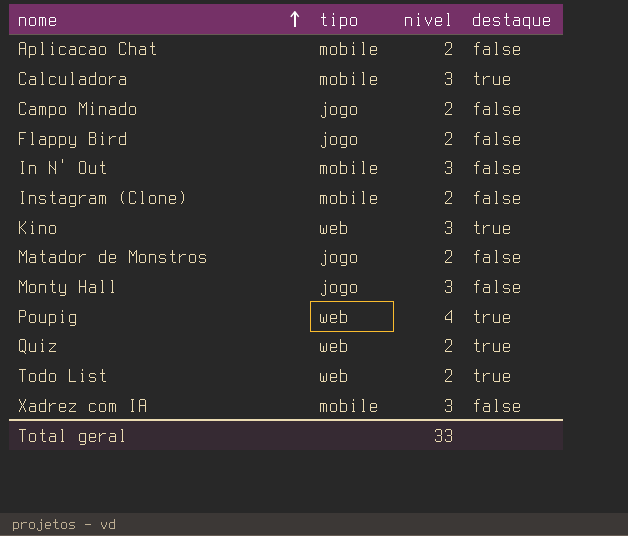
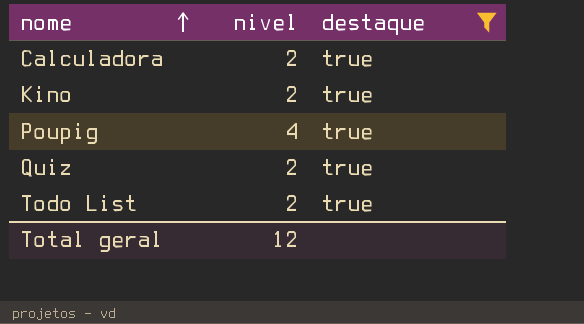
filter: none -> destaque = true
column tipo | position: 2 -> none
Calculadora | nivel: 3 -> 2
Kino | nivel: 3 -> 2
Total geral | nivel: 33 -> 12

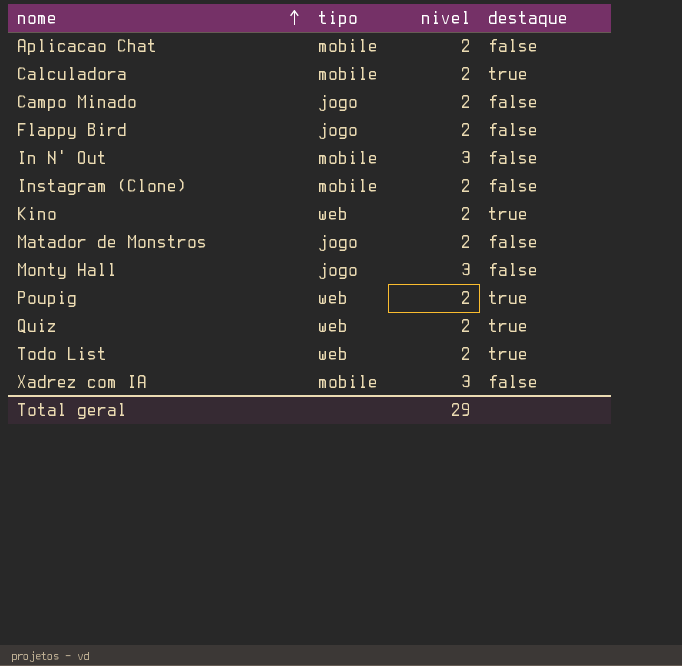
filter: destaque = true -> none
column tipo | position: none -> 2
Poupig | nivel: 4 -> 2
Total geral | nivel: 12 -> 29

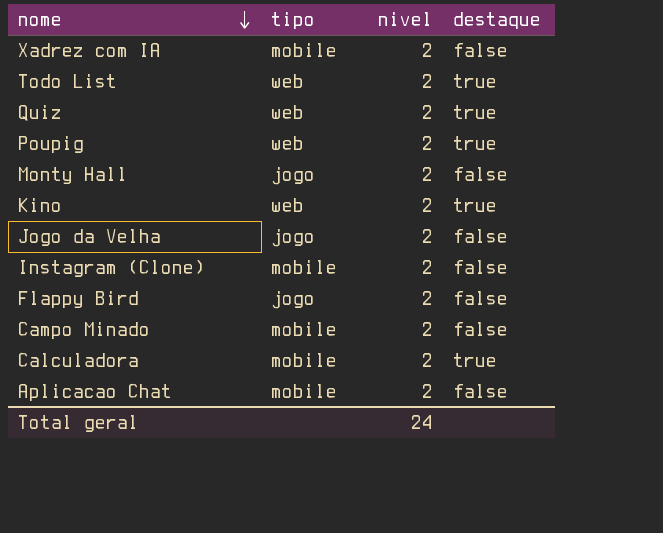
row order: nome ascending -> nome descending
row In N' Out: mobile | 3 | false -> none
row Matador de Monstros: jogo | 2 | false -> none
Xadrez com IA | nivel: 3 -> 2
Monty Hall | nivel: 3 -> 2
row Jogo da Velha: none -> jogo | 2 | false
Campo Minado | tipo: jogo -> mobile
Total geral | nivel: 29 -> 24

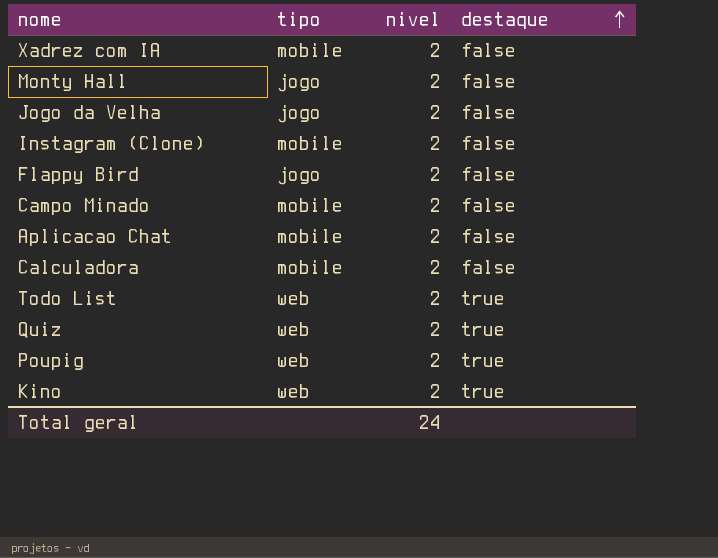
row order: nome descending -> destaque ascending
Calculadora | destaque: true -> false

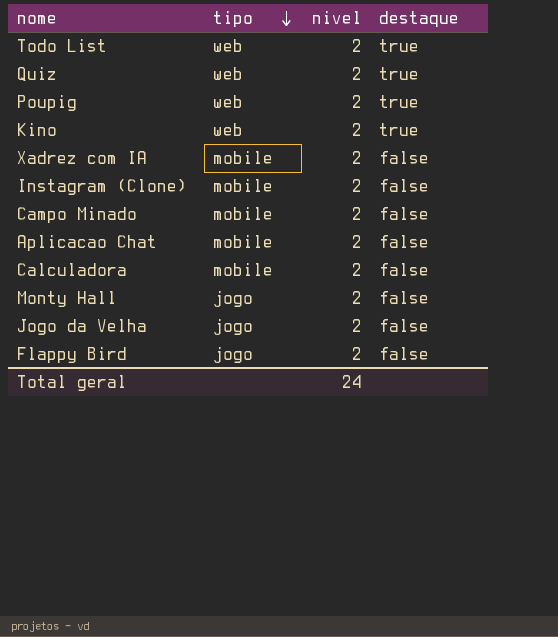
row order: destaque ascending -> tipo descending

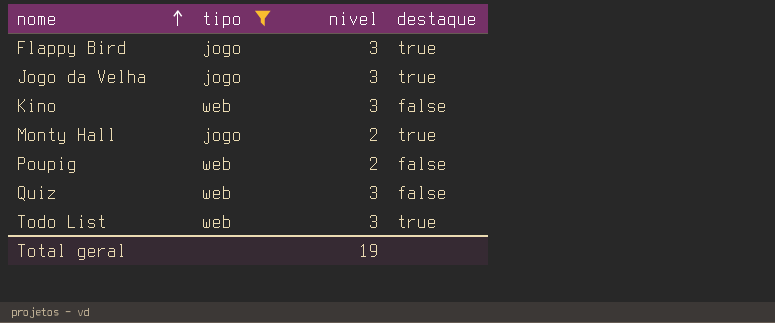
filter: none -> tipo != mobile
row order: tipo descending -> nome ascending
Flappy Bird | nivel: 2 -> 3
Flappy Bird | destaque: false -> true
Jogo da Velha | nivel: 2 -> 3
Jogo da Velha | destaque: false -> true
Kino | nivel: 2 -> 3
Kino | destaque: true -> false
Monty Hall | destaque: false -> true
Poupig | destaque: true -> false
Quiz | nivel: 2 -> 3
Quiz | destaque: true -> false
Todo List | nivel: 2 -> 3
Total geral | nivel: 24 -> 19

